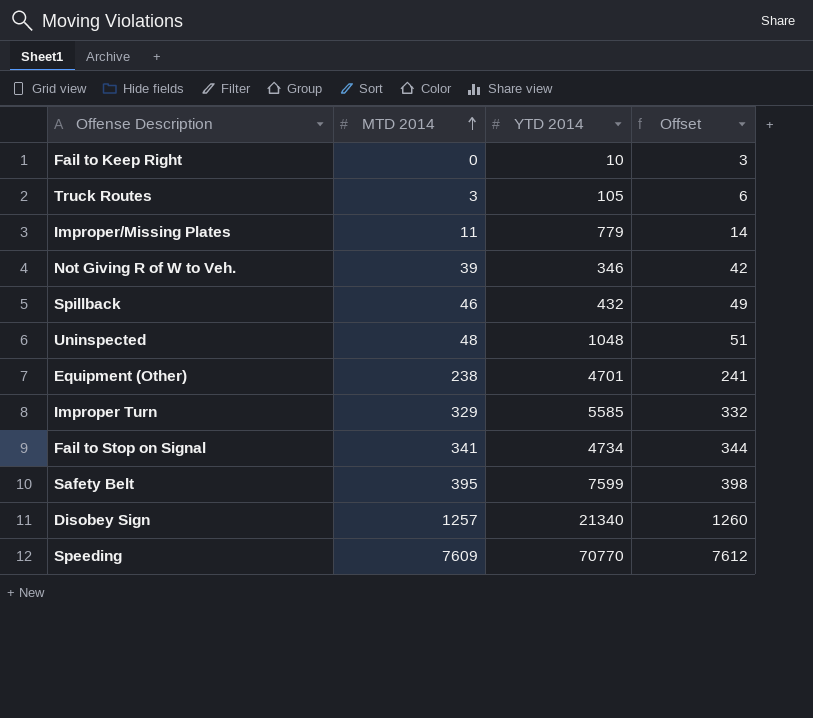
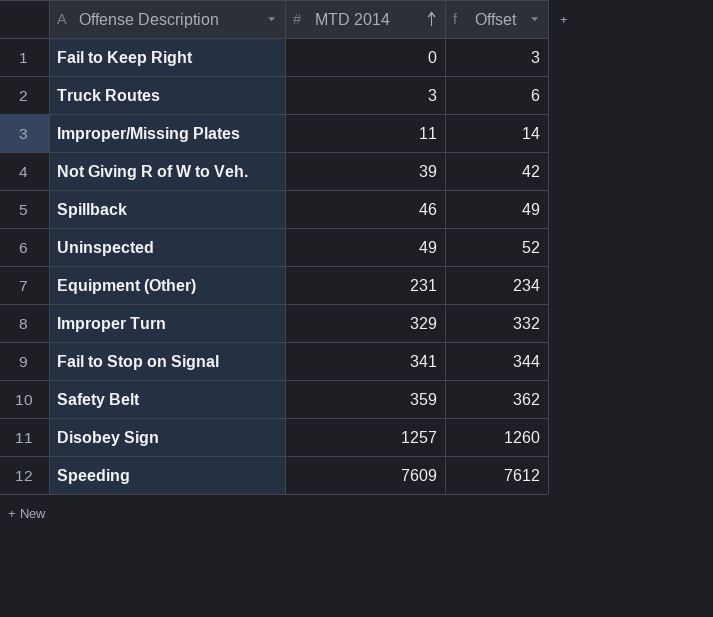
column YTD 2014 | position: 3 -> none
Uninspected | MTD 2014: 48 -> 49
Uninspected | Offset: 51 -> 52
Equipment (Other) | MTD 2014: 238 -> 231
Equipment (Other) | Offset: 241 -> 234
Safety Belt | MTD 2014: 395 -> 359
Safety Belt | Offset: 398 -> 362

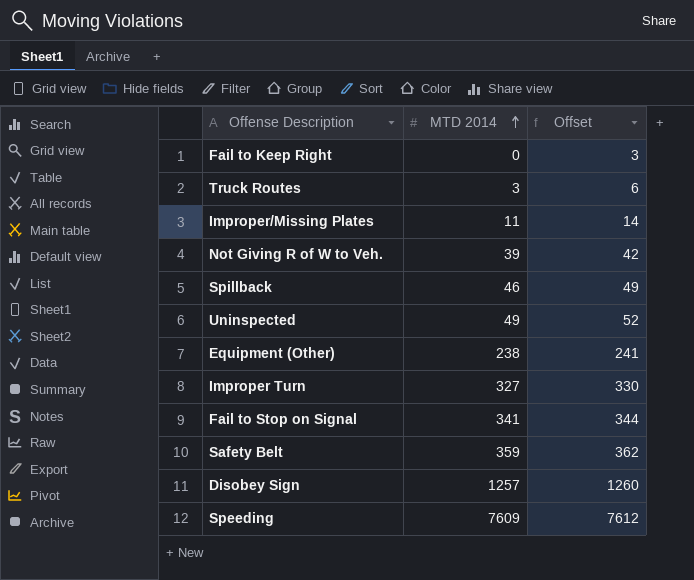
Equipment (Other) | MTD 2014: 231 -> 238
Equipment (Other) | Offset: 234 -> 241
Improper Turn | MTD 2014: 329 -> 327
Improper Turn | Offset: 332 -> 330

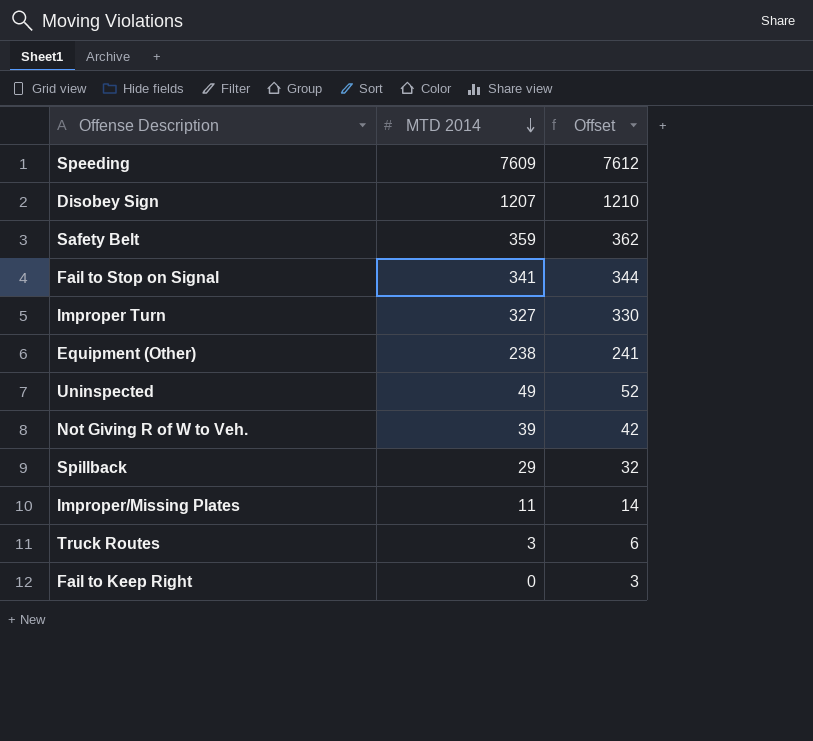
row order: MTD 2014 ascending -> MTD 2014 descending
Disobey Sign | MTD 2014: 1257 -> 1207
Disobey Sign | Offset: 1260 -> 1210
Spillback | MTD 2014: 46 -> 29
Spillback | Offset: 49 -> 32

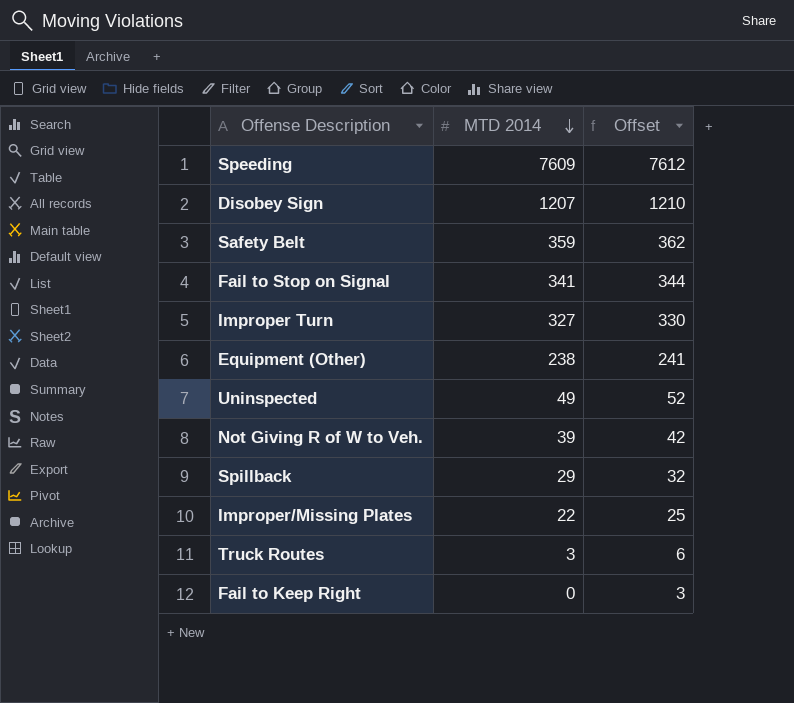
Improper/Missing Plates | MTD 2014: 11 -> 22
Improper/Missing Plates | Offset: 14 -> 25

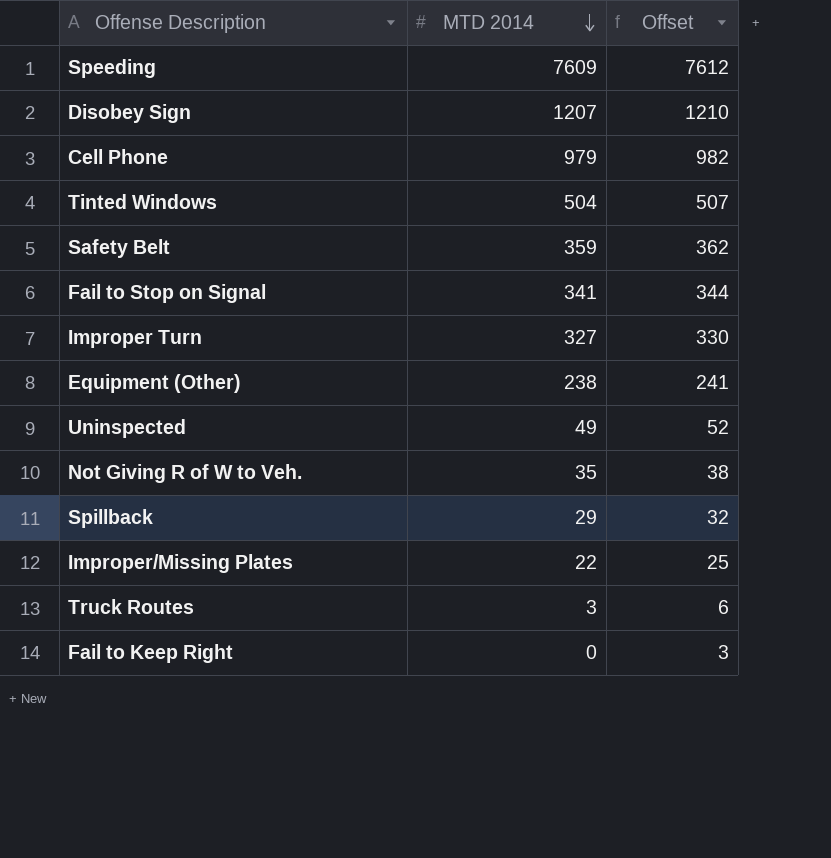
row Cell Phone: none -> 979 | 982
row Tinted Windows: none -> 504 | 507
Not Giving R of W to Veh. | MTD 2014: 39 -> 35
Not Giving R of W to Veh. | Offset: 42 -> 38

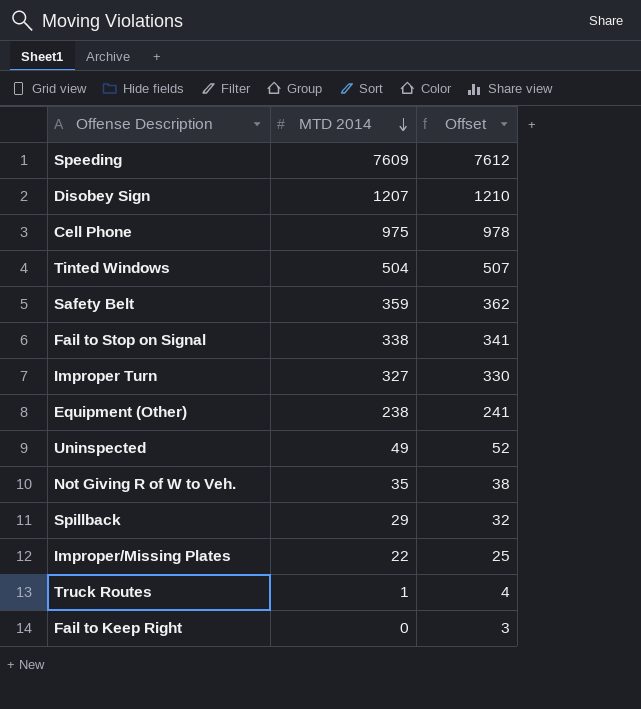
Cell Phone | MTD 2014: 979 -> 975
Cell Phone | Offset: 982 -> 978
Fail to Stop on Signal | MTD 2014: 341 -> 338
Fail to Stop on Signal | Offset: 344 -> 341
Truck Routes | MTD 2014: 3 -> 1
Truck Routes | Offset: 6 -> 4

